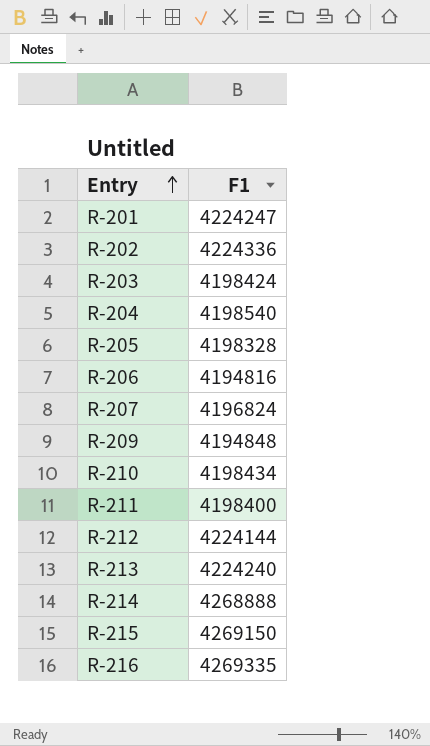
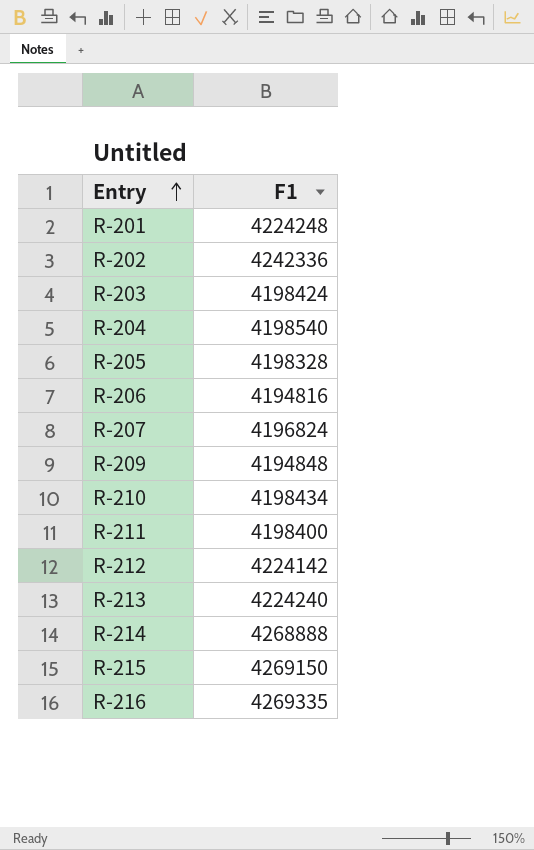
R-201 | F1: 4224247 -> 4224248
R-202 | F1: 4224336 -> 4242336
R-212 | F1: 4224144 -> 4224142

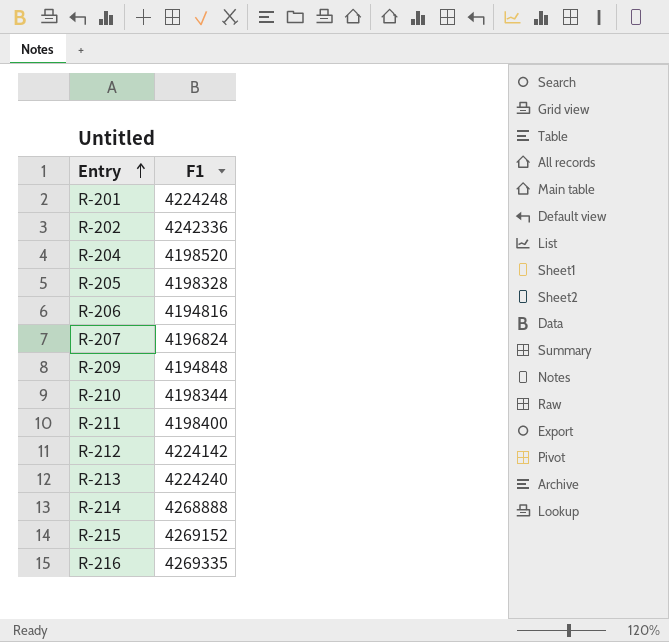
row R-203: 4198424 -> none
R-204 | F1: 4198540 -> 4198520
R-210 | F1: 4198434 -> 4198344
R-215 | F1: 4269150 -> 4269152

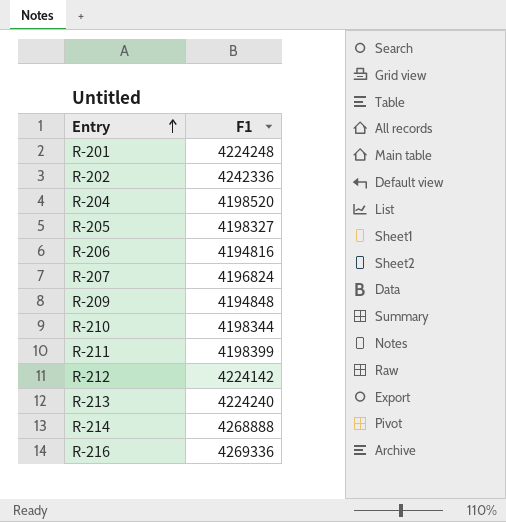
row R-215: 4269152 -> none
R-205 | F1: 4198328 -> 4198327
R-211 | F1: 4198400 -> 4198399
R-216 | F1: 4269335 -> 4269336

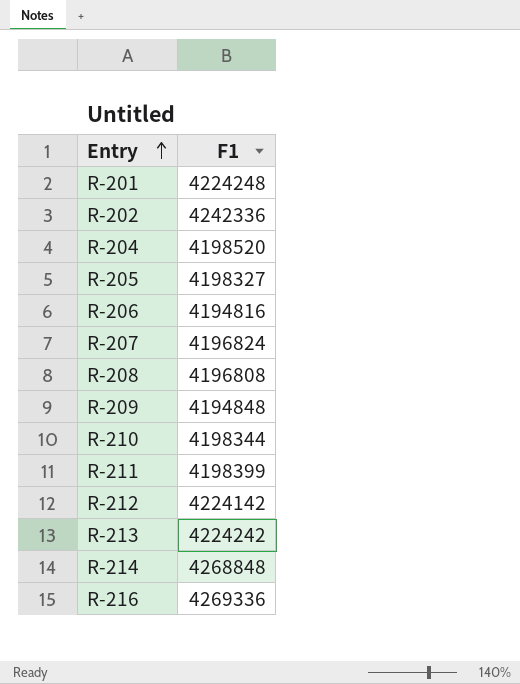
row R-208: none -> 4196808
R-213 | F1: 4224240 -> 4224242
R-214 | F1: 4268888 -> 4268848

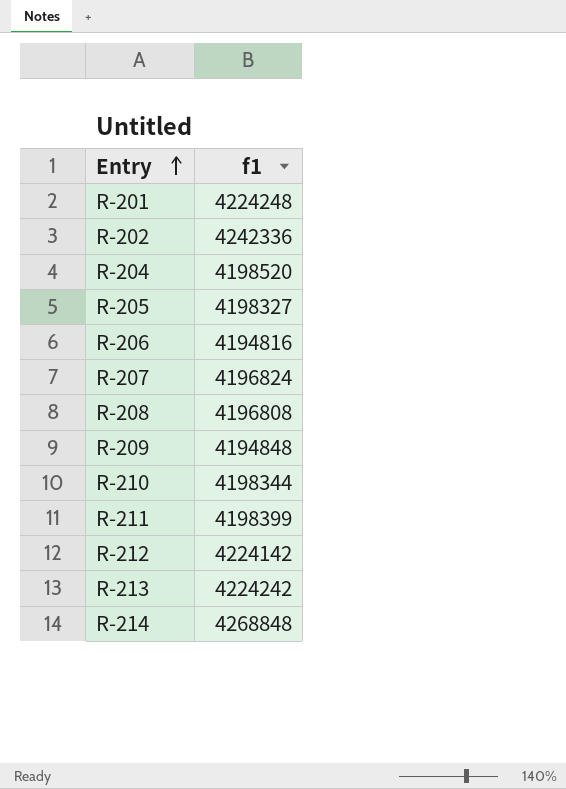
column name: F1 -> f1
row R-216: 4269336 -> none

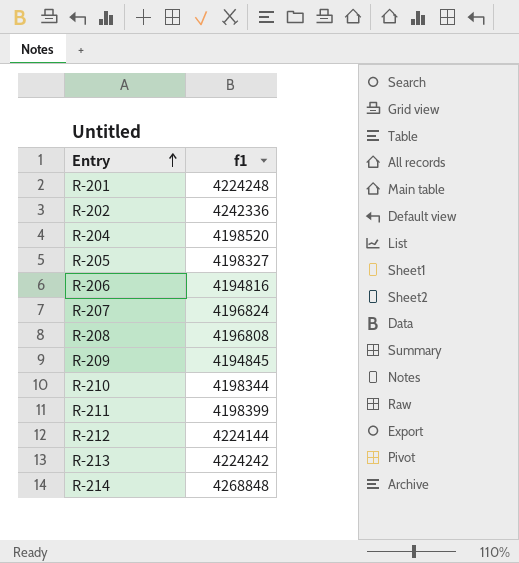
R-209 | f1: 4194848 -> 4194845
R-212 | f1: 4224142 -> 4224144

